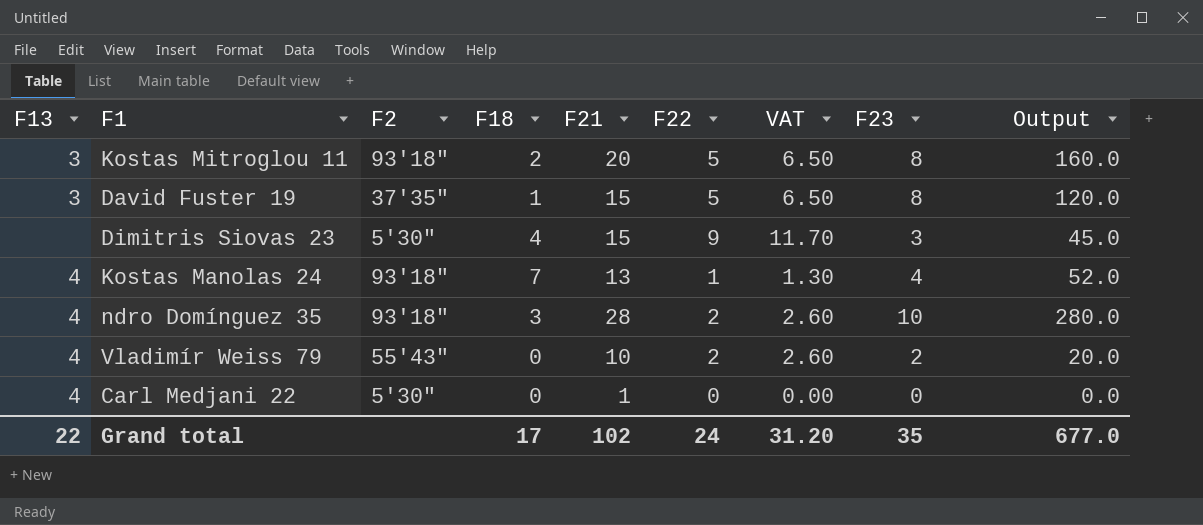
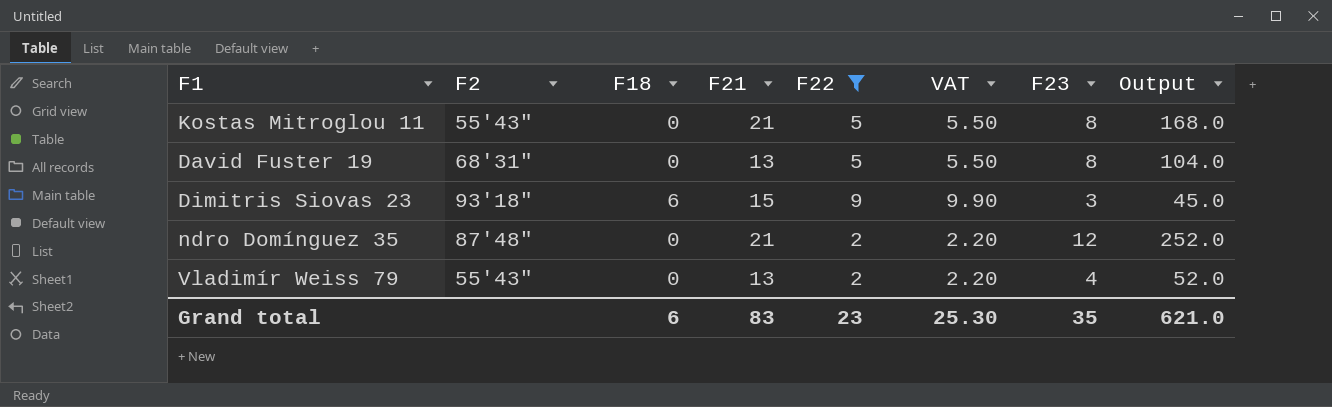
filter: none -> F22 >= 2
column F13 | position: 1 -> none
column VAT | formula: [F22] * 1.3 -> [F22] * 1.1
Kostas Mitroglou 11 | F2: 93'18" -> 55'43"
Kostas Mitroglou 11 | F18: 2 -> 0
Kostas Mitroglou 11 | F21: 20 -> 21
Kostas Mitroglou 11 | Output: 160.0 -> 168.0
David Fuster 19 | F2: 37'35" -> 68'31"
David Fuster 19 | F18: 1 -> 0
David Fuster 19 | F21: 15 -> 13
David Fuster 19 | Output: 120.0 -> 104.0
Dimitris Siovas 23 | F2: 5'30" -> 93'18"
Dimitris Siovas 23 | F18: 4 -> 6
ndro Domínguez 35 | F2: 93'18" -> 87'48"
ndro Domínguez 35 | F18: 3 -> 0
ndro Domínguez 35 | F21: 28 -> 21
ndro Domínguez 35 | F23: 10 -> 12
ndro Domínguez 35 | Output: 280.0 -> 252.0
Vladimír Weiss 79 | F21: 10 -> 13
Vladimír Weiss 79 | F23: 2 -> 4
Vladimír Weiss 79 | Output: 20.0 -> 52.0
Grand total | F18: 17 -> 6
Grand total | F21: 102 -> 83
Grand total | F22: 24 -> 23
Grand total | VAT: 31.20 -> 25.30
Grand total | Output: 677.0 -> 621.0

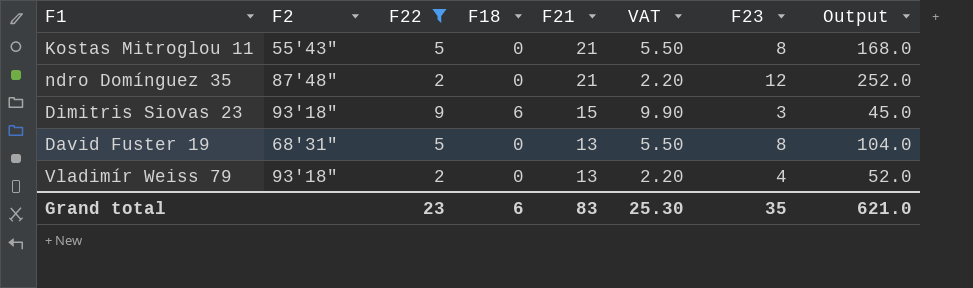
row order: none -> F21 descending
column F22 | position: 5 -> 3
Vladimír Weiss 79 | F2: 55'43" -> 93'18"

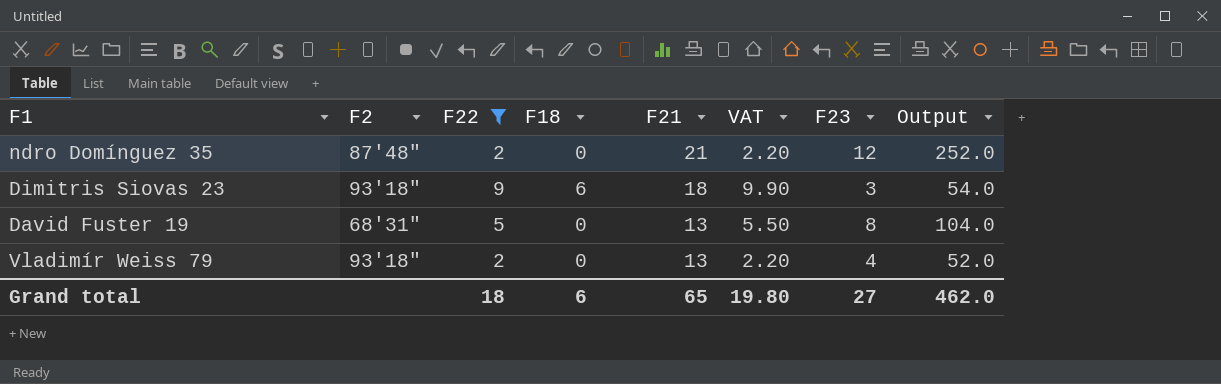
row Kostas Mitroglou 11: 55'43" | 5 | 0 | 21 | 5.50 | 8 | 168.0 -> none
Dimitris Siovas 23 | F21: 15 -> 18
Dimitris Siovas 23 | Output: 45.0 -> 54.0
Grand total | F22: 23 -> 18
Grand total | F21: 83 -> 65
Grand total | VAT: 25.30 -> 19.80
Grand total | F23: 35 -> 27
Grand total | Output: 621.0 -> 462.0

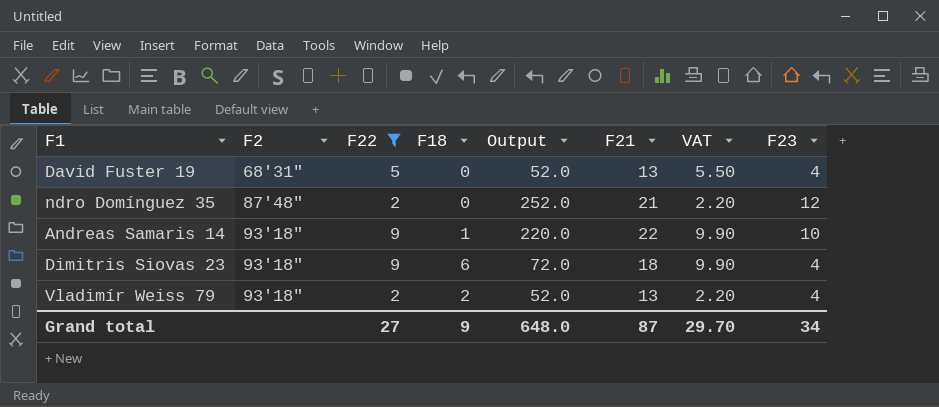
row order: F21 descending -> F2 ascending
column Output | position: 8 -> 5
David Fuster 19 | Output: 104.0 -> 52.0
David Fuster 19 | F23: 8 -> 4
row Andreas Samaris 14: none -> 93'18" | 9 | 1 | 220.0 | 22 | 9.90 | 10
Dimitris Siovas 23 | Output: 54.0 -> 72.0
Dimitris Siovas 23 | F23: 3 -> 4
Vladimír Weiss 79 | F18: 0 -> 2
Grand total | F22: 18 -> 27
Grand total | F18: 6 -> 9
Grand total | Output: 462.0 -> 648.0
Grand total | F21: 65 -> 87
Grand total | VAT: 19.80 -> 29.70
Grand total | F23: 27 -> 34

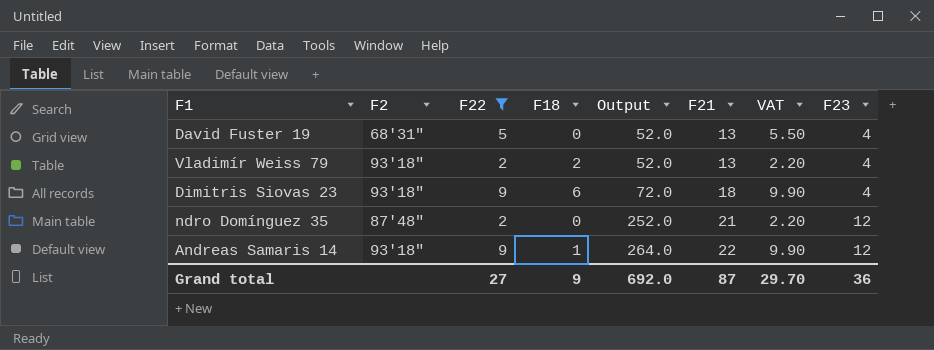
row order: F2 ascending -> Output ascending
Andreas Samaris 14 | Output: 220.0 -> 264.0
Andreas Samaris 14 | F23: 10 -> 12
Grand total | Output: 648.0 -> 692.0
Grand total | F23: 34 -> 36

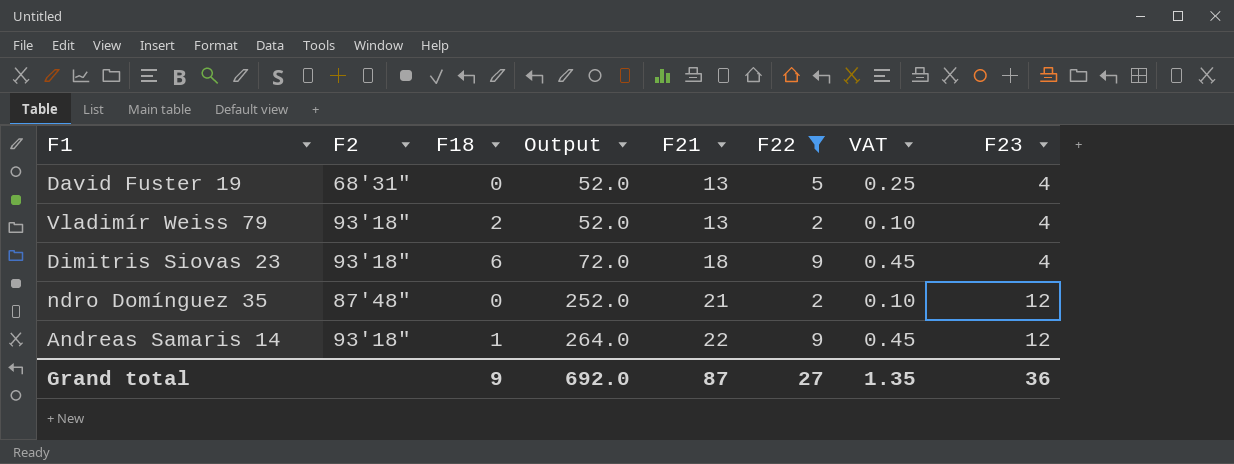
column F22 | position: 3 -> 6
column VAT | formula: [F22] * 1.1 -> [F22] * 0.05
Grand total | VAT: 29.70 -> 1.35

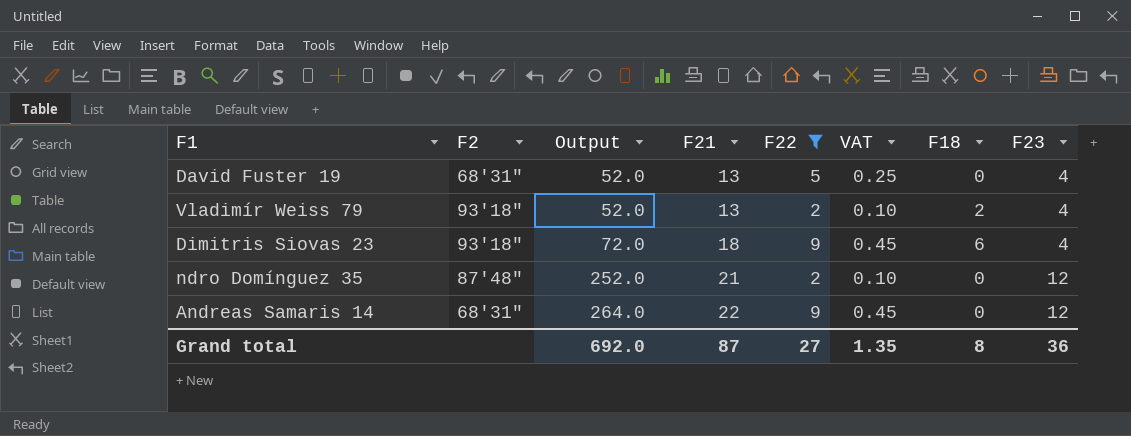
column F18 | position: 3 -> 7
Andreas Samaris 14 | F2: 93'18" -> 68'31"
Andreas Samaris 14 | F18: 1 -> 0
Grand total | F18: 9 -> 8

